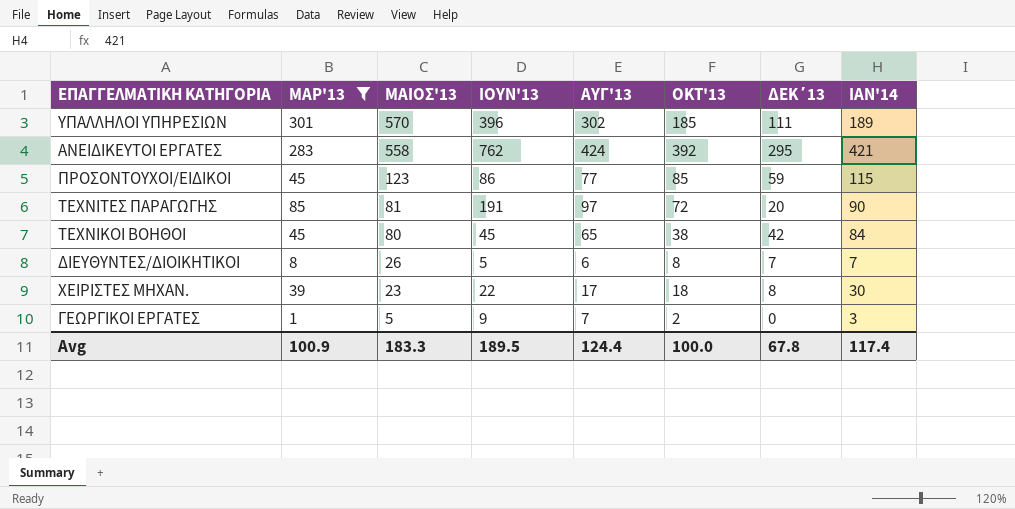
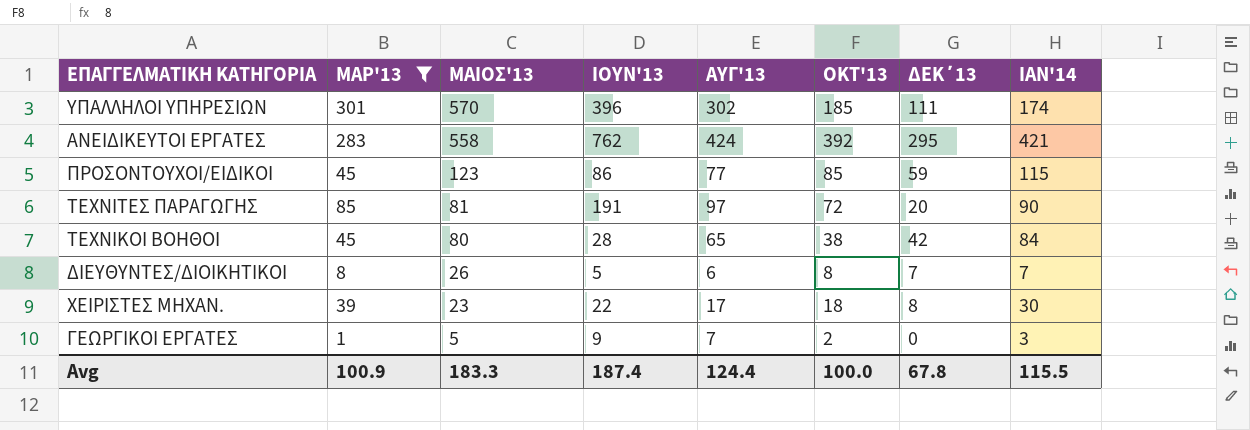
ΥΠΑΛΛΗΛΟΙ ΥΠΗΡΕΣΙΩΝ | IAN'14: 189 -> 174
ΤΕΧΝΙΚΟΙ ΒΟΗΘΟΙ | ΙΟΥΝ'13: 45 -> 28
Avg | ΙΟΥΝ'13: 189.5 -> 187.4
Avg | IAN'14: 117.4 -> 115.5

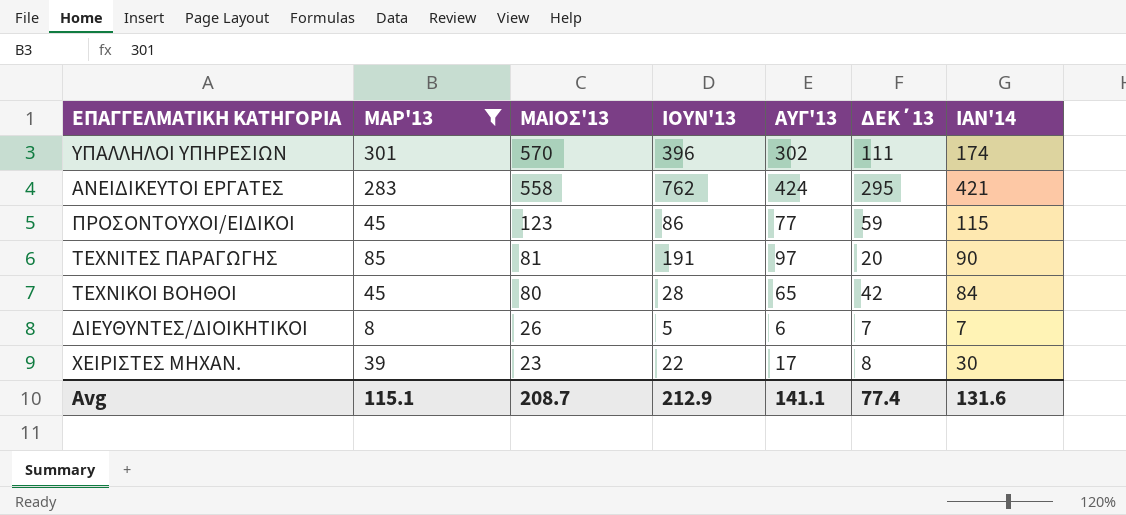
column ΟΚΤ'13 | position: 6 -> none
row ΓΕΩΡΓΙΚΟΙ ΕΡΓΑΤΕΣ: 1 | 5 | 9 | 7 | 2 | 0 | 3 -> none
Avg | ΜΑΡ'13: 100.9 -> 115.1
Avg | ΜΑΙΟΣ'13: 183.3 -> 208.7
Avg | ΙΟΥΝ'13: 187.4 -> 212.9
Avg | ΑΥΓ'13: 124.4 -> 141.1
Avg | ΔΕΚ΄13: 67.8 -> 77.4
Avg | IAN'14: 115.5 -> 131.6

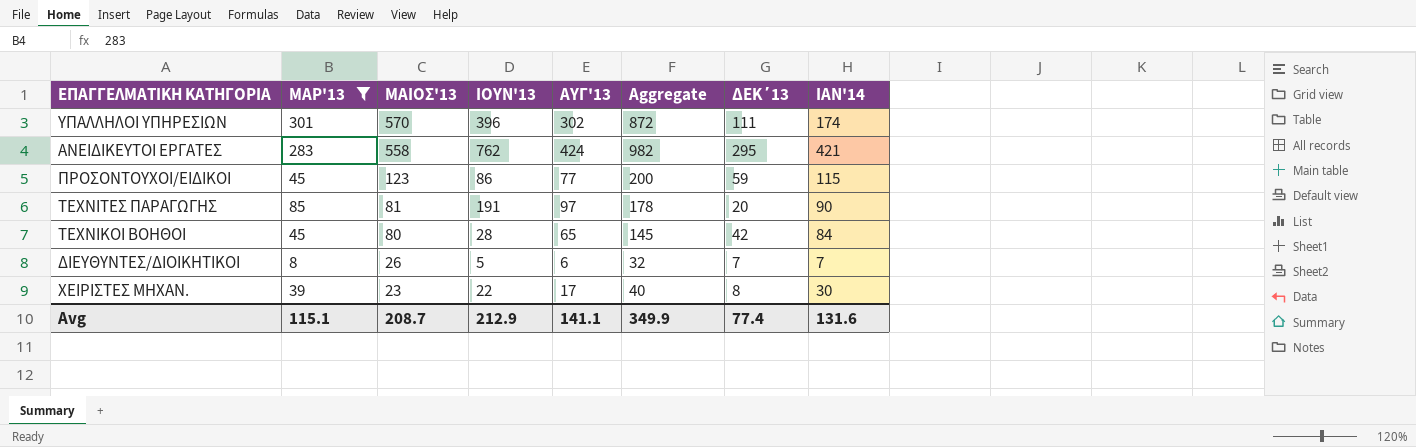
column Aggregate | formula: none -> [ΜΑΙΟΣ'13] + [ΑΥΓ'13]

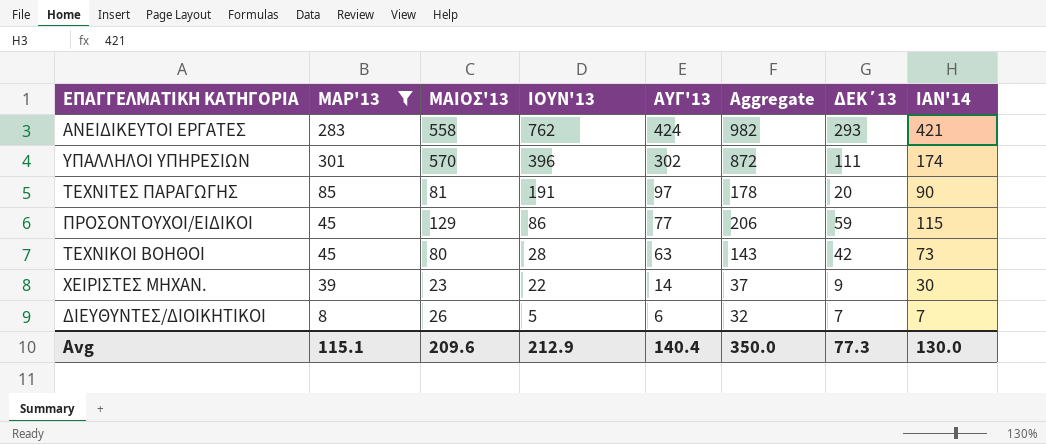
row order: ΜΑΙΟΣ'13 descending -> ΙΟΥΝ'13 descending
ΑΝΕΙΔΙΚΕΥΤΟΙ ΕΡΓΑΤΕΣ | ΔΕΚ΄13: 295 -> 293
ΠΡΟΣΟΝΤΟΥΧΟΙ/ΕΙΔΙΚΟΙ | ΜΑΙΟΣ'13: 123 -> 129
ΠΡΟΣΟΝΤΟΥΧΟΙ/ΕΙΔΙΚΟΙ | Aggregate: 200 -> 206
ΤΕΧΝΙΚΟΙ ΒΟΗΘΟΙ | ΑΥΓ'13: 65 -> 63
ΤΕΧΝΙΚΟΙ ΒΟΗΘΟΙ | Aggregate: 145 -> 143
ΤΕΧΝΙΚΟΙ ΒΟΗΘΟΙ | IAN'14: 84 -> 73
ΧΕΙΡΙΣΤΕΣ ΜΗΧΑΝ. | ΑΥΓ'13: 17 -> 14
ΧΕΙΡΙΣΤΕΣ ΜΗΧΑΝ. | Aggregate: 40 -> 37
ΧΕΙΡΙΣΤΕΣ ΜΗΧΑΝ. | ΔΕΚ΄13: 8 -> 9
Avg | ΜΑΙΟΣ'13: 208.7 -> 209.6
Avg | ΑΥΓ'13: 141.1 -> 140.4
Avg | Aggregate: 349.9 -> 350.0
Avg | ΔΕΚ΄13: 77.4 -> 77.3
Avg | IAN'14: 131.6 -> 130.0

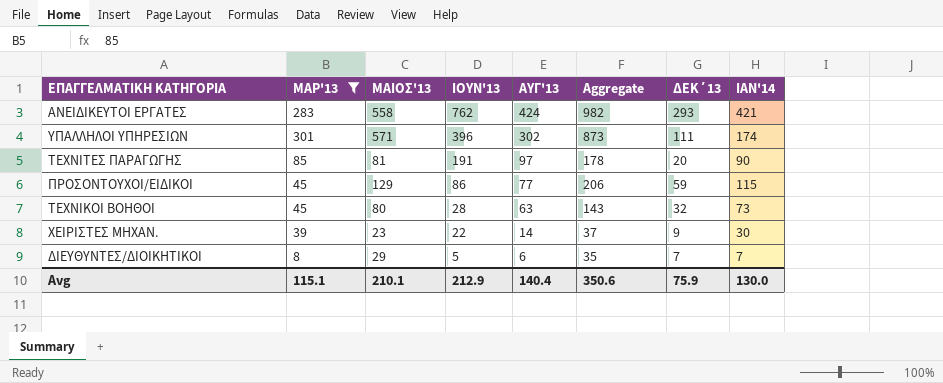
ΥΠΑΛΛΗΛΟΙ ΥΠΗΡΕΣΙΩΝ | ΜΑΙΟΣ'13: 570 -> 571
ΥΠΑΛΛΗΛΟΙ ΥΠΗΡΕΣΙΩΝ | Aggregate: 872 -> 873
ΤΕΧΝΙΚΟΙ ΒΟΗΘΟΙ | ΔΕΚ΄13: 42 -> 32
ΔΙΕΥΘΥΝΤΕΣ/ΔΙΟΙΚΗΤΙΚΟΙ | ΜΑΙΟΣ'13: 26 -> 29
ΔΙΕΥΘΥΝΤΕΣ/ΔΙΟΙΚΗΤΙΚΟΙ | Aggregate: 32 -> 35
Avg | ΜΑΙΟΣ'13: 209.6 -> 210.1
Avg | Aggregate: 350.0 -> 350.6
Avg | ΔΕΚ΄13: 77.3 -> 75.9

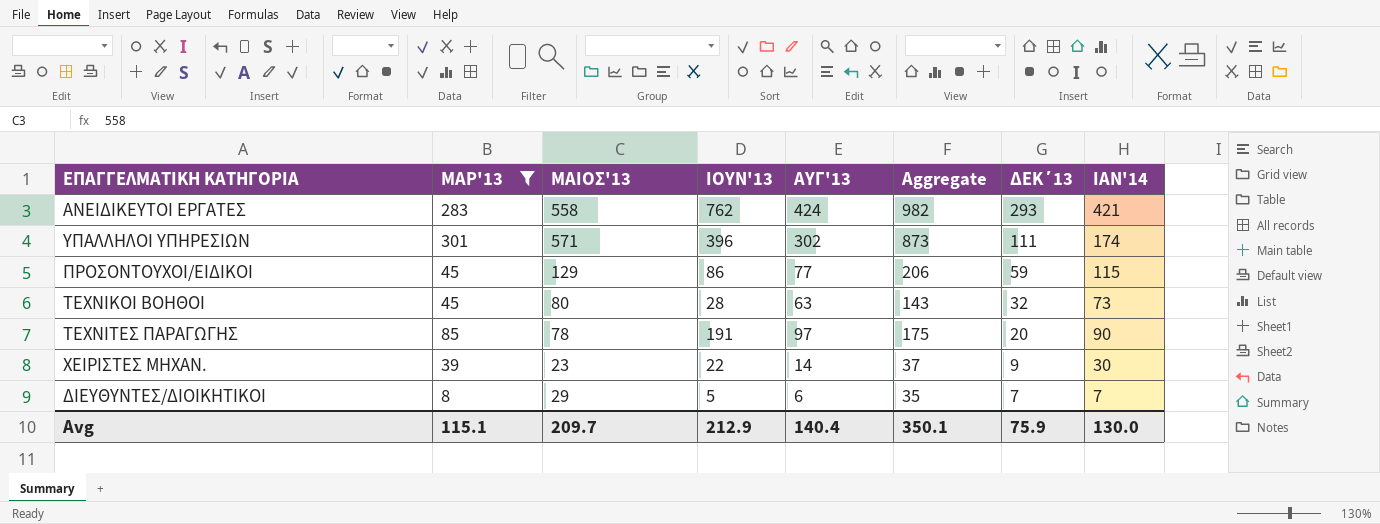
row order: ΙΟΥΝ'13 descending -> ΔΕΚ΄13 descending
ΤΕΧΝΙΤΕΣ ΠΑΡΑΓΩΓΗΣ | ΜΑΙΟΣ'13: 81 -> 78
ΤΕΧΝΙΤΕΣ ΠΑΡΑΓΩΓΗΣ | Aggregate: 178 -> 175
Avg | ΜΑΙΟΣ'13: 210.1 -> 209.7
Avg | Aggregate: 350.6 -> 350.1

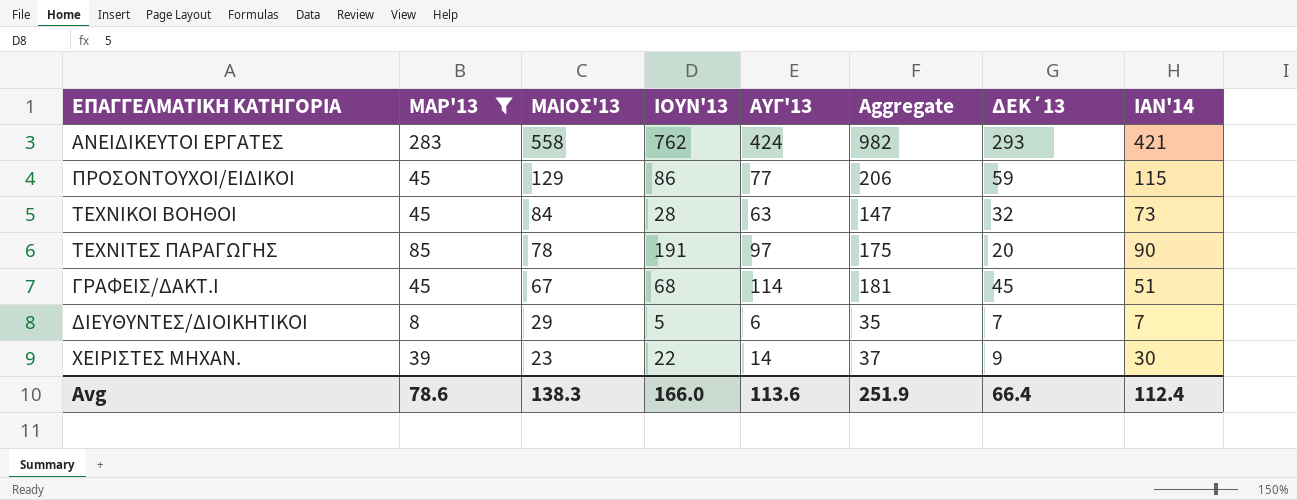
row order: ΔΕΚ΄13 descending -> ΜΑΙΟΣ'13 descending
row ΥΠΑΛΛΗΛΟΙ ΥΠΗΡΕΣΙΩΝ: 301 | 571 | 396 | 302 | 873 | 111 | 174 -> none
ΤΕΧΝΙΚΟΙ ΒΟΗΘΟΙ | ΜΑΙΟΣ'13: 80 -> 84
ΤΕΧΝΙΚΟΙ ΒΟΗΘΟΙ | Aggregate: 143 -> 147
row ΓΡΑΦΕΙΣ/ΔΑΚΤ.Ι: none -> 45 | 67 | 68 | 114 | 181 | 45 | 51
Avg | ΜΑΡ'13: 115.1 -> 78.6
Avg | ΜΑΙΟΣ'13: 209.7 -> 138.3
Avg | ΙΟΥΝ'13: 212.9 -> 166.0
Avg | ΑΥΓ'13: 140.4 -> 113.6
Avg | Aggregate: 350.1 -> 251.9
Avg | ΔΕΚ΄13: 75.9 -> 66.4
Avg | IAN'14: 130.0 -> 112.4

